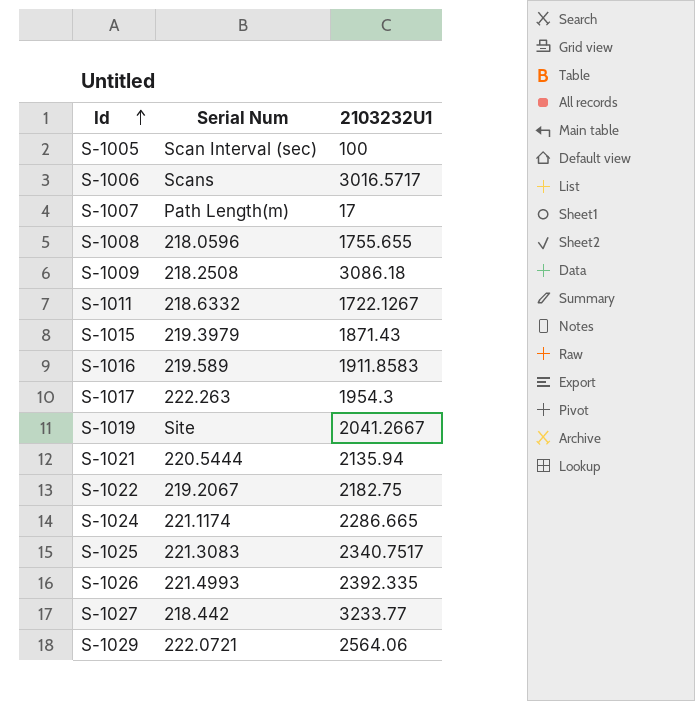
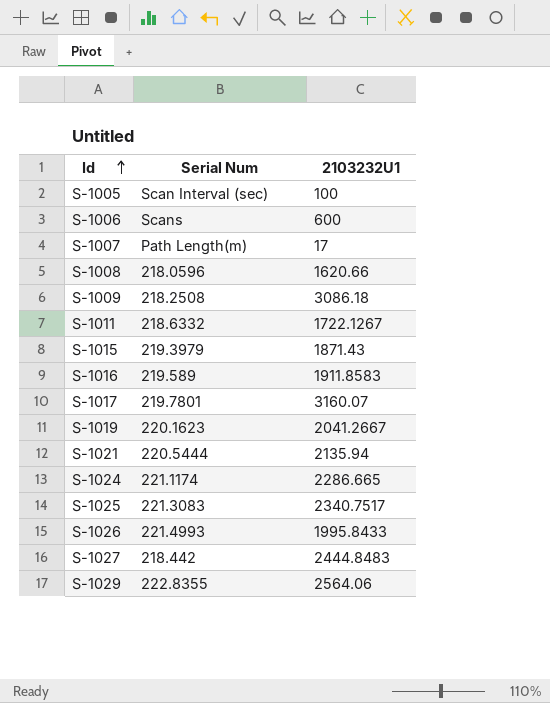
row S-1022: 219.2067 | 2182.75 -> none
S-1006 | 2103232U1: 3016.5717 -> 600
S-1008 | 2103232U1: 1755.655 -> 1620.66
S-1017 | Serial Num: 222.263 -> 219.7801
S-1017 | 2103232U1: 1954.3 -> 3160.07
S-1019 | Serial Num: Site -> 220.1623
S-1026 | 2103232U1: 2392.335 -> 1995.8433
S-1027 | 2103232U1: 3233.77 -> 2444.8483
S-1029 | Serial Num: 222.0721 -> 222.8355

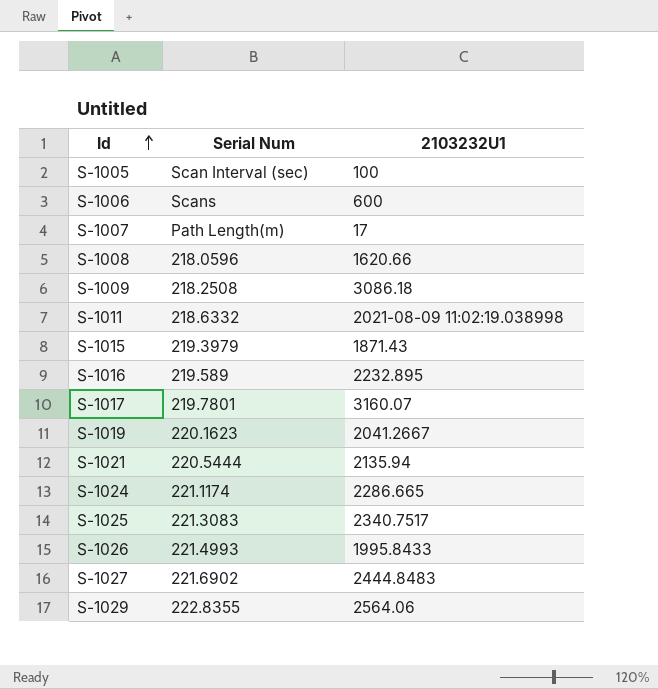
S-1011 | 2103232U1: 1722.1267 -> 2021-08-09 11:02:19.038998
S-1016 | 2103232U1: 1911.8583 -> 2232.895
S-1027 | Serial Num: 218.442 -> 221.6902

